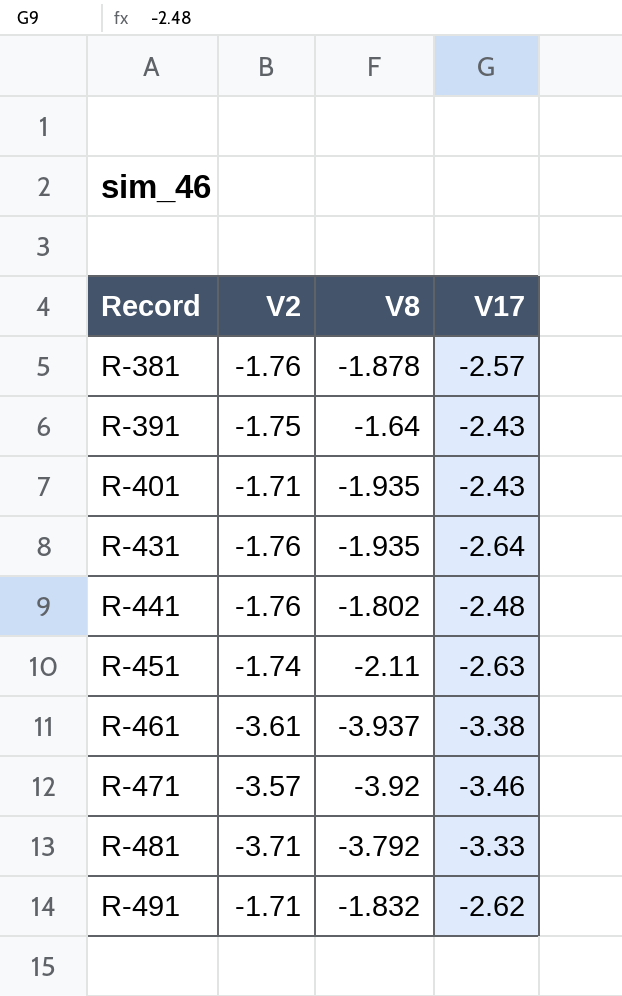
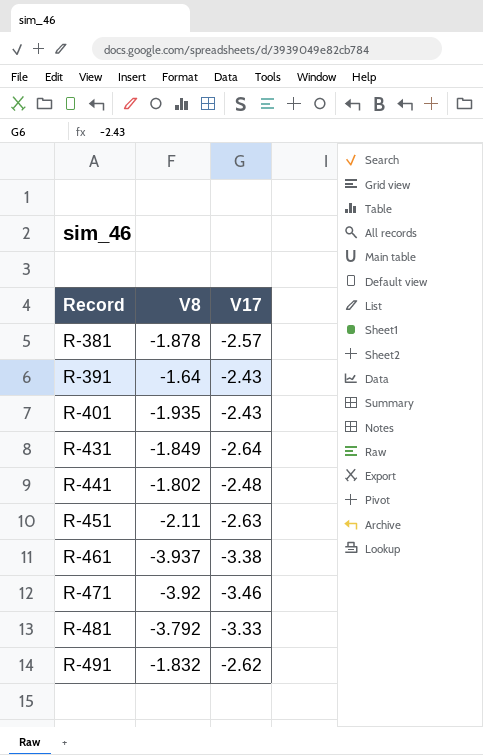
column V2 | position: 2 -> none
R-431 | V8: -1.935 -> -1.849

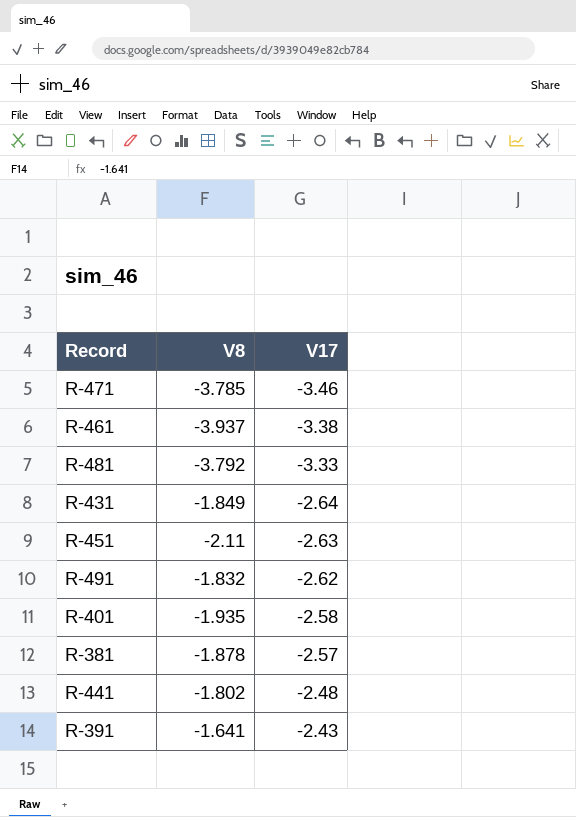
row order: Record ascending -> V17 ascending
R-471 | V8: -3.92 -> -3.785
R-401 | V17: -2.43 -> -2.58
R-391 | V8: -1.64 -> -1.641

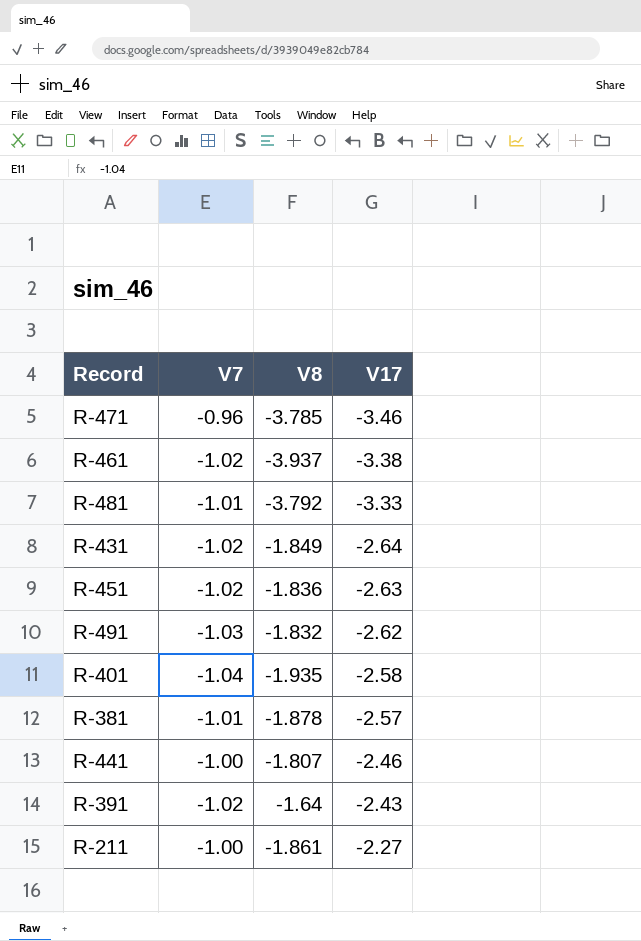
column V7 | position: none -> 2
R-451 | V8: -2.11 -> -1.836
R-441 | V8: -1.802 -> -1.807
R-441 | V17: -2.48 -> -2.46
R-391 | V8: -1.641 -> -1.64
row R-211: none -> -1.00 | -1.861 | -2.27

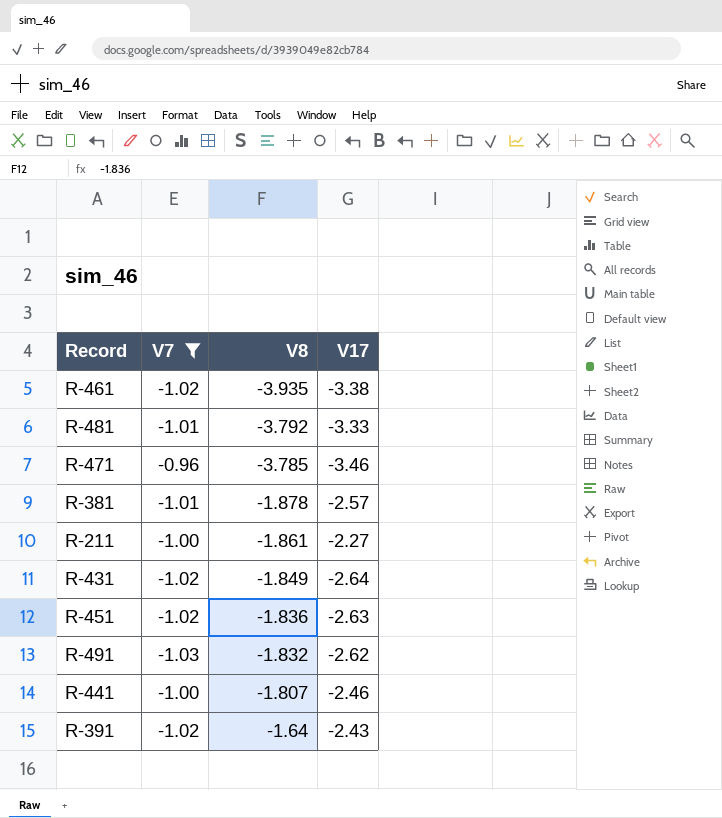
filter: none -> V7 != -1.04
row order: V17 ascending -> V8 ascending
R-461 | V8: -3.937 -> -3.935

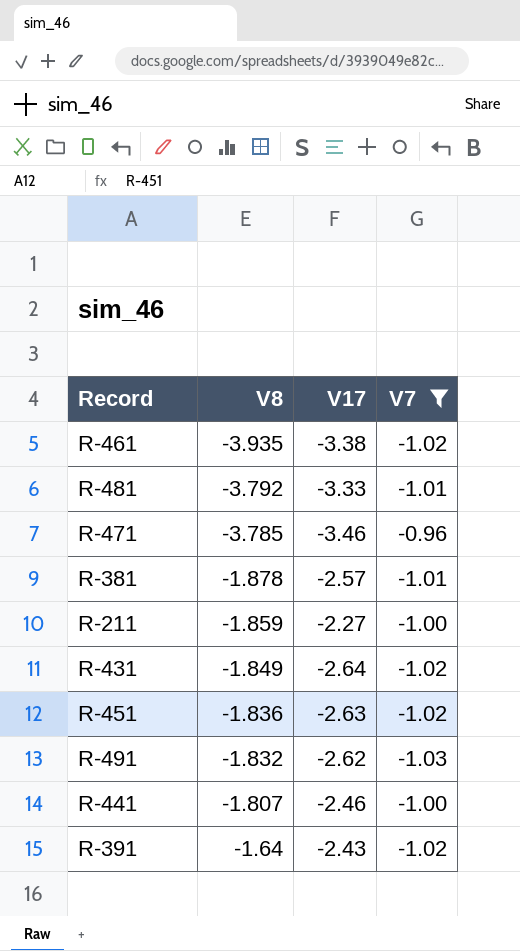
column V7 | position: 2 -> 4
R-211 | V8: -1.861 -> -1.859

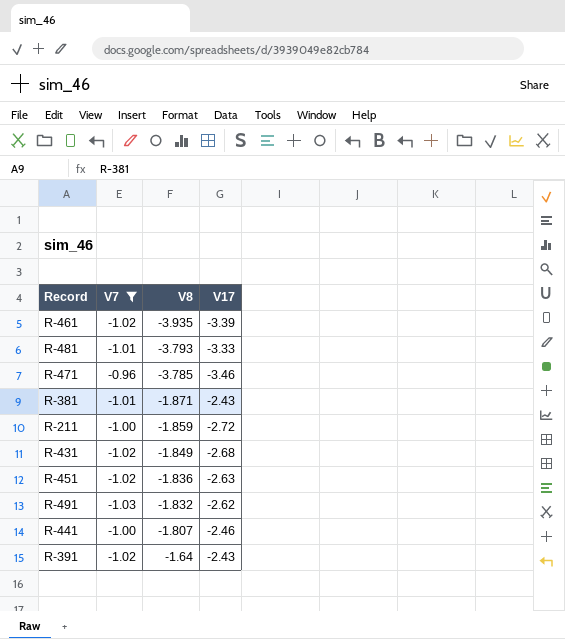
column V7 | position: 4 -> 2
R-461 | V17: -3.38 -> -3.39
R-481 | V8: -3.792 -> -3.793
R-381 | V8: -1.878 -> -1.871
R-381 | V17: -2.57 -> -2.43
R-211 | V17: -2.27 -> -2.72
R-431 | V17: -2.64 -> -2.68

